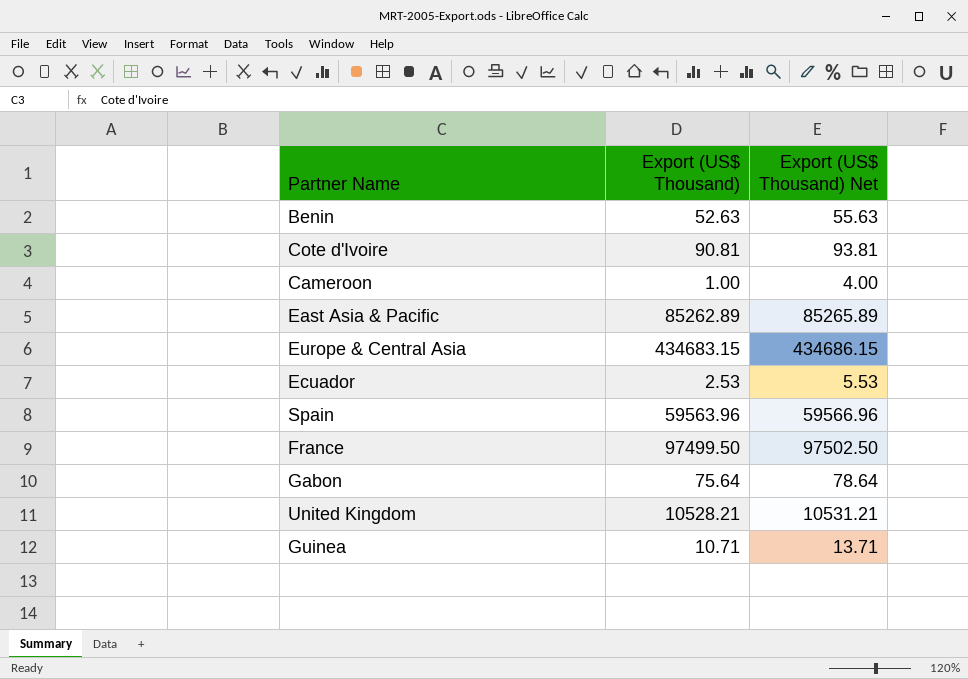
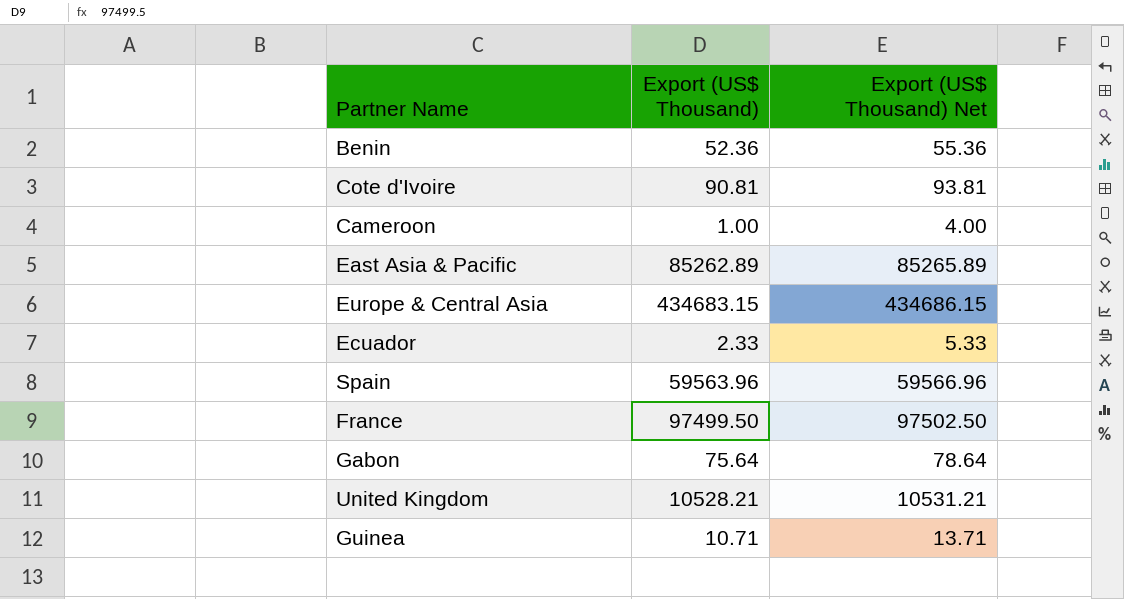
Benin | Export (US$ Thousand): 52.63 -> 52.36
Benin | Export (US$ Thousand) Net: 55.63 -> 55.36
Ecuador | Export (US$ Thousand): 2.53 -> 2.33
Ecuador | Export (US$ Thousand) Net: 5.53 -> 5.33

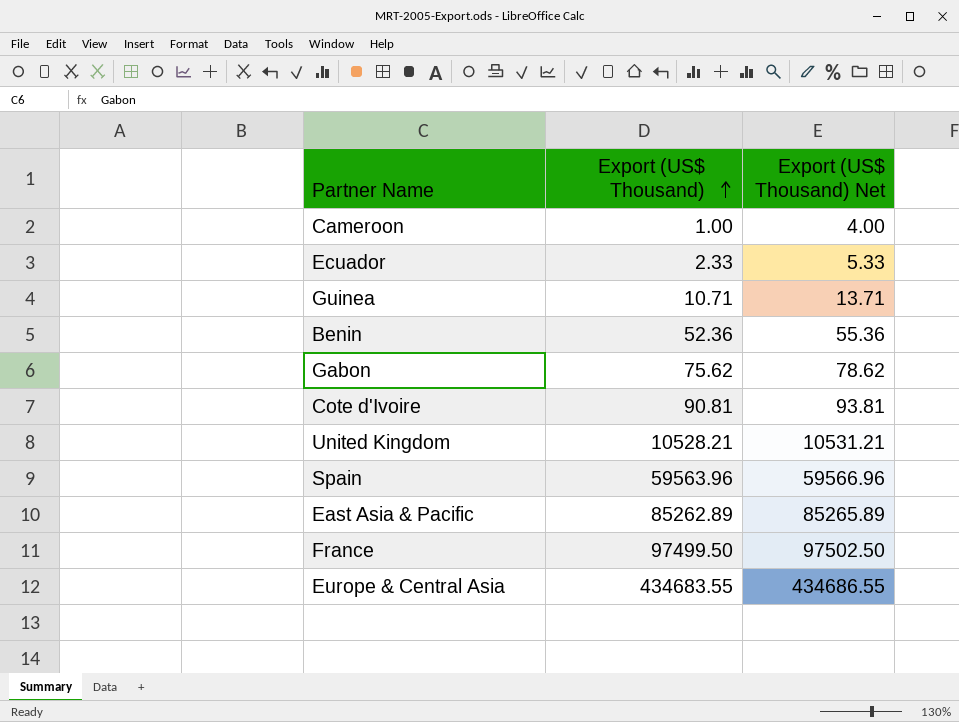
row order: none -> Export (US$ Thousand) ascending
Gabon | Export (US$ Thousand): 75.64 -> 75.62
Gabon | Export (US$ Thousand) Net: 78.64 -> 78.62
Europe & Central Asia | Export (US$ Thousand): 434683.15 -> 434683.55
Europe & Central Asia | Export (US$ Thousand) Net: 434686.15 -> 434686.55

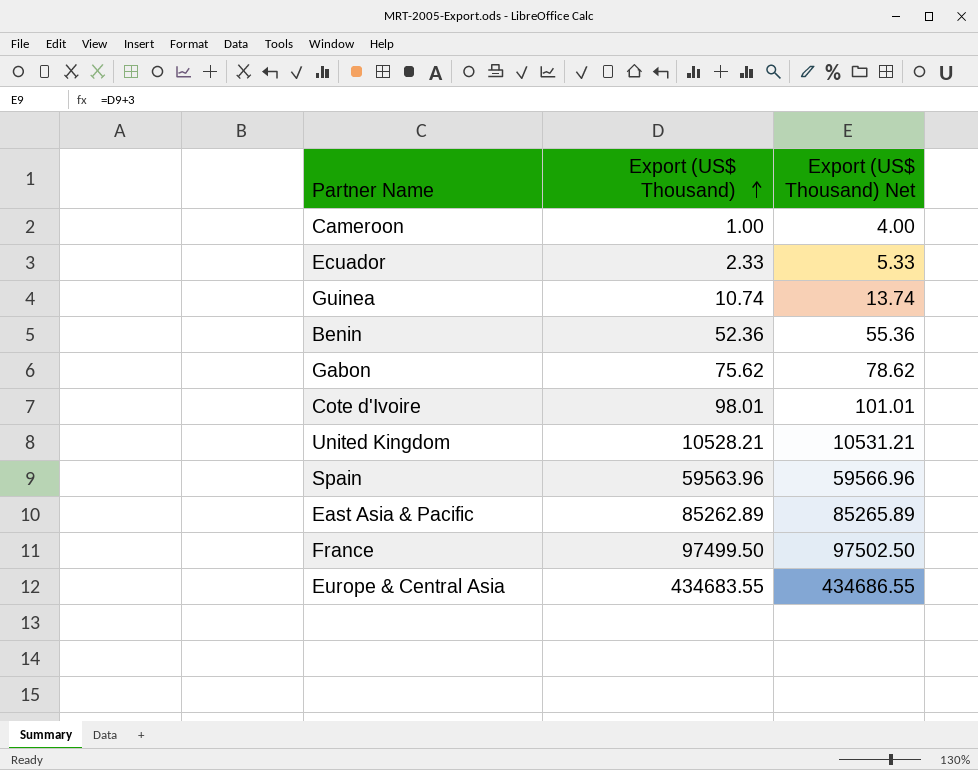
Guinea | Export (US$ Thousand): 10.71 -> 10.74
Guinea | Export (US$ Thousand) Net: 13.71 -> 13.74
Cote d'Ivoire | Export (US$ Thousand): 90.81 -> 98.01
Cote d'Ivoire | Export (US$ Thousand) Net: 93.81 -> 101.01

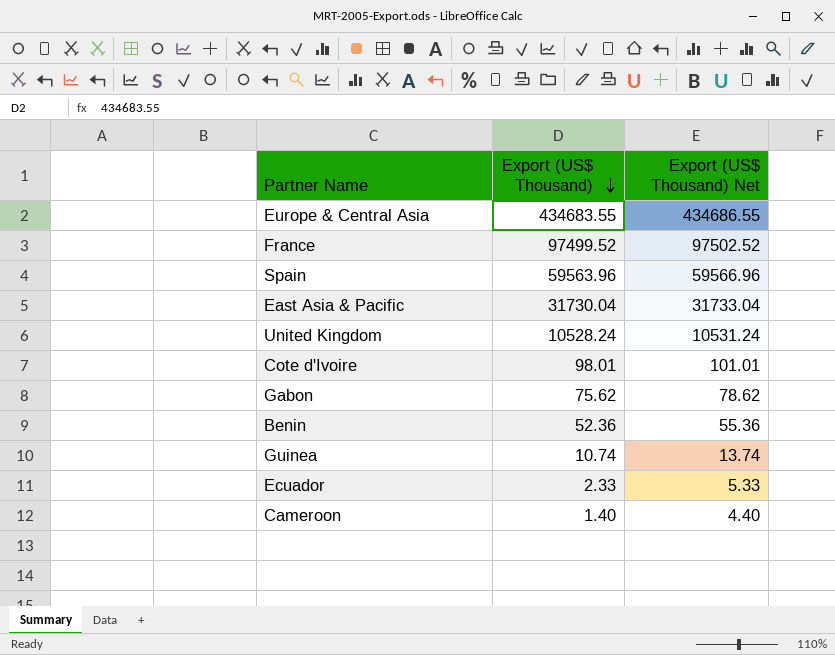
row order: Export (US$ Thousand) ascending -> Export (US$ Thousand) descending
France | Export (US$ Thousand): 97499.50 -> 97499.52
France | Export (US$ Thousand) Net: 97502.50 -> 97502.52
East Asia & Pacific | Export (US$ Thousand): 85262.89 -> 31730.04
East Asia & Pacific | Export (US$ Thousand) Net: 85265.89 -> 31733.04
United Kingdom | Export (US$ Thousand): 10528.21 -> 10528.24
United Kingdom | Export (US$ Thousand) Net: 10531.21 -> 10531.24
Cameroon | Export (US$ Thousand): 1.00 -> 1.40
Cameroon | Export (US$ Thousand) Net: 4.00 -> 4.40

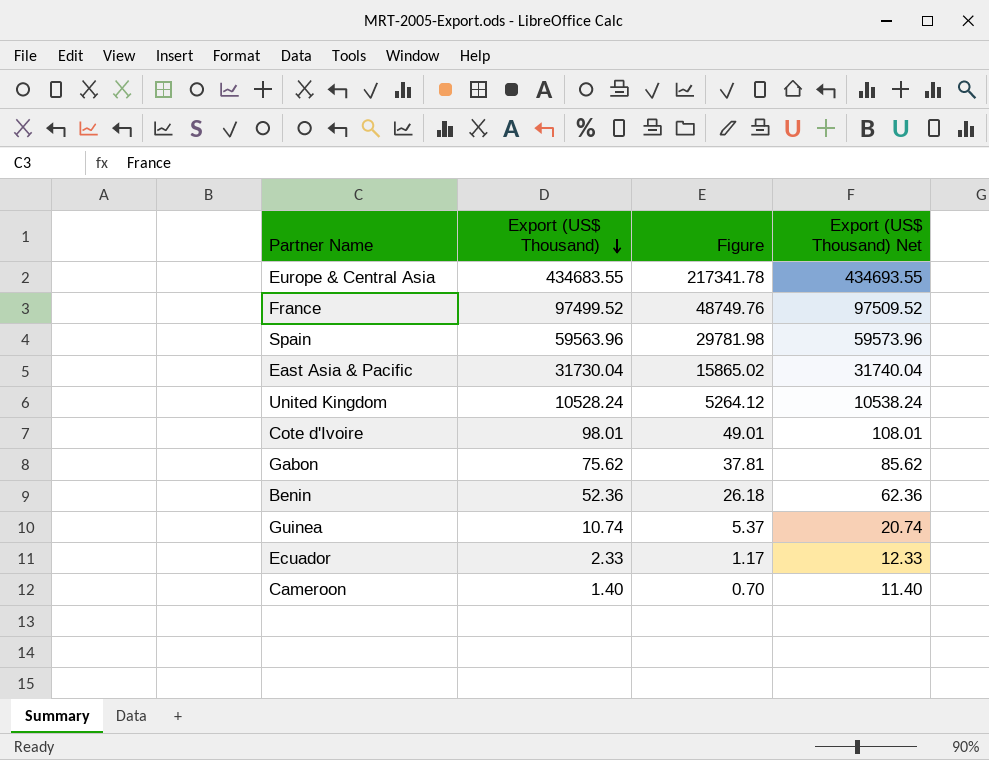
column Figure | formula: none -> [Export (US$ Thousand)] * 0.5
column Export (US$ Thousand) Net | formula: [Export (US$ Thousand)] + 3 -> [Export (US$ Thousand)] + 10

